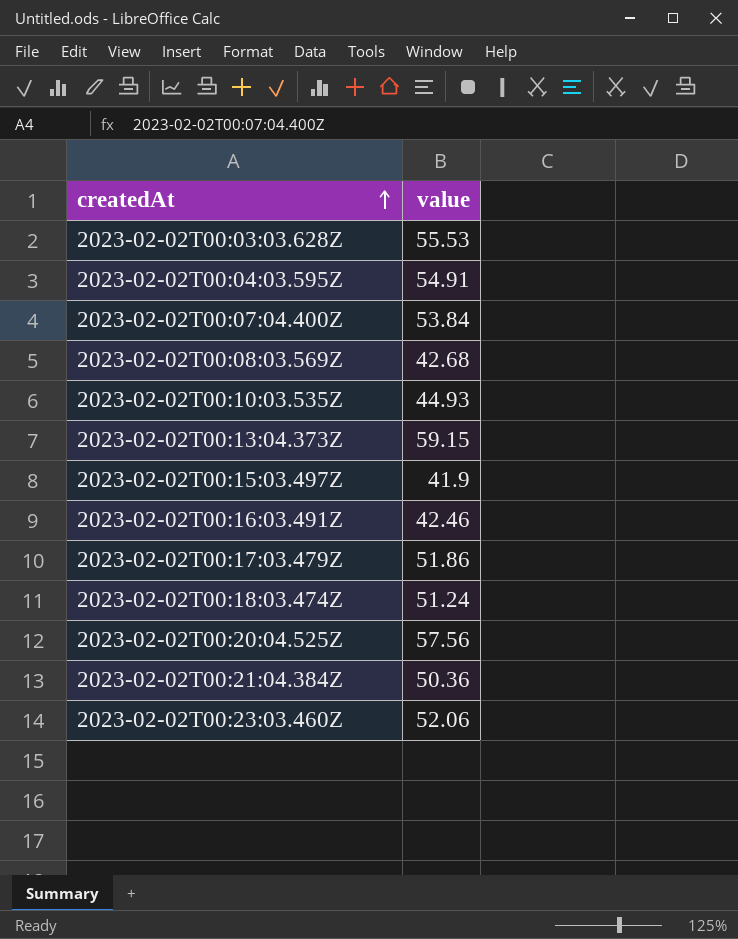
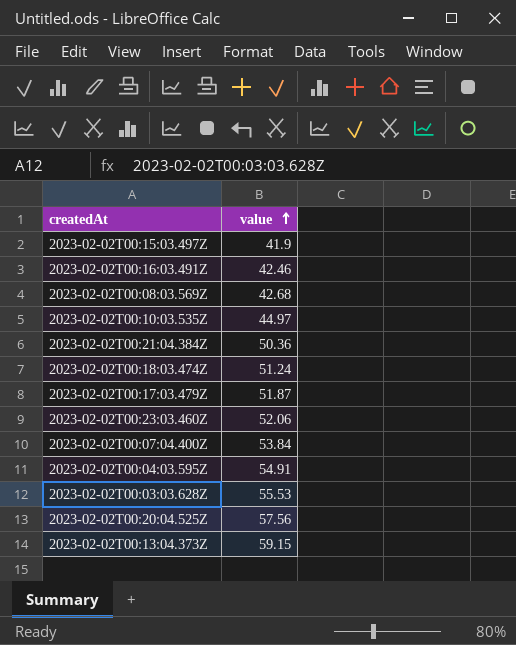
row order: createdAt ascending -> value ascending
2023-02-02T00:10:03.535Z | value: 44.93 -> 44.97
2023-02-02T00:17:03.479Z | value: 51.86 -> 51.87

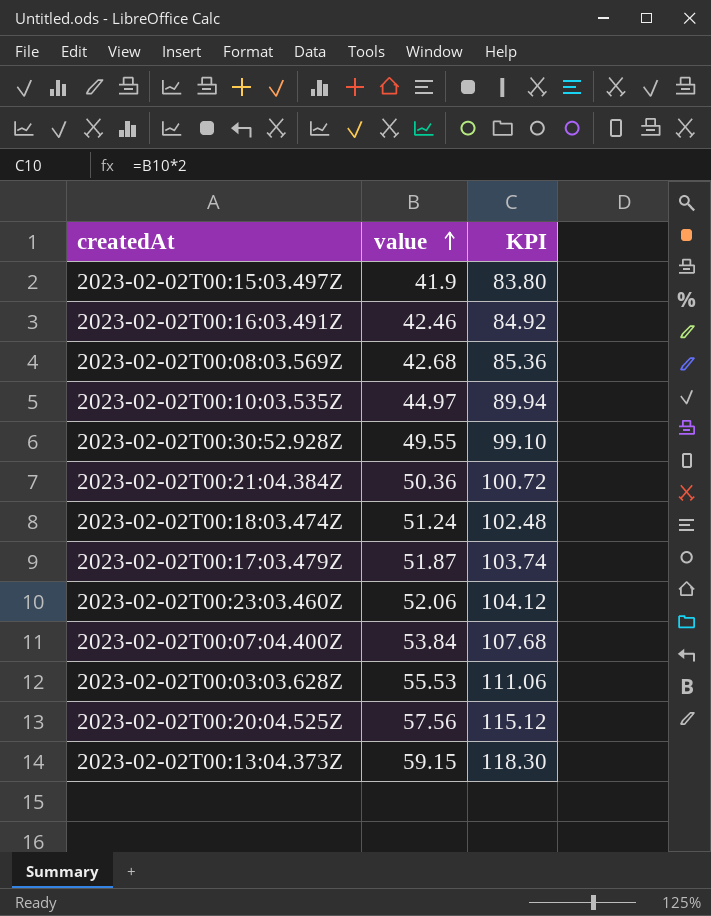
column KPI | formula: none -> [value] * 2
row 2023-02-02T00:04:03.595Z: 54.91 -> none
row 2023-02-02T00:30:52.928Z: none -> 49.55 | 99.10

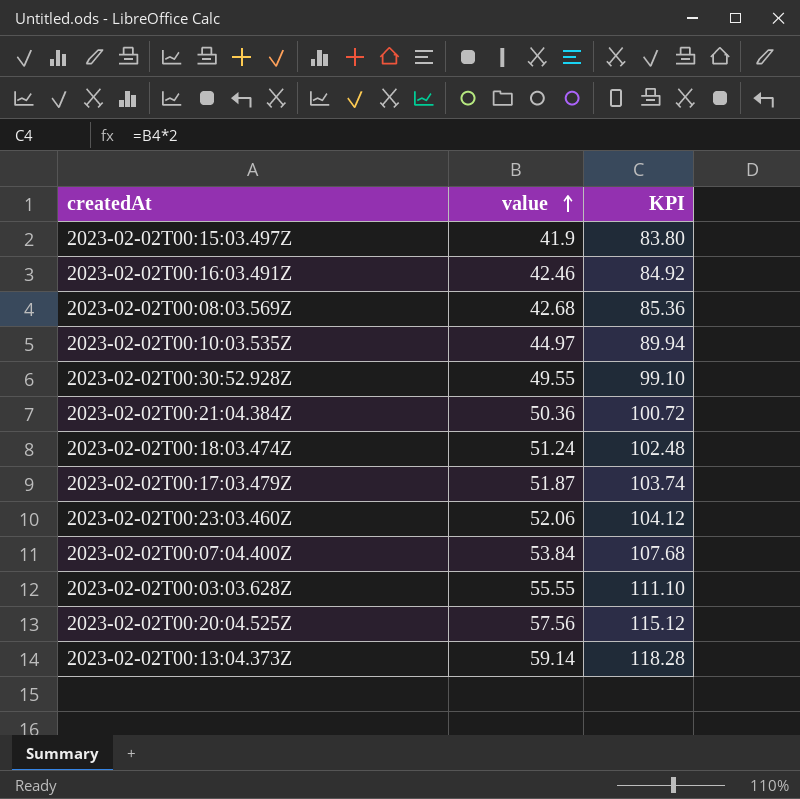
2023-02-02T00:03:03.628Z | value: 55.53 -> 55.55
2023-02-02T00:03:03.628Z | KPI: 111.06 -> 111.10
2023-02-02T00:13:04.373Z | value: 59.15 -> 59.14
2023-02-02T00:13:04.373Z | KPI: 118.30 -> 118.28

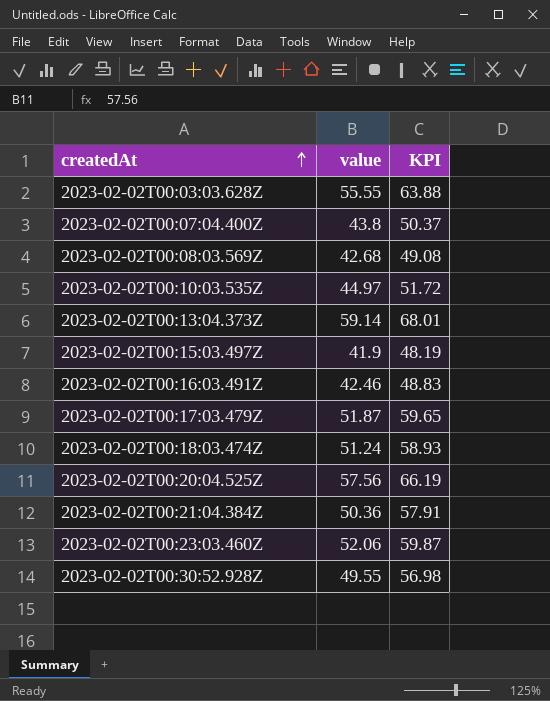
row order: value ascending -> createdAt ascending
column KPI | formula: [value] * 2 -> [value] * 1.15
2023-02-02T00:07:04.400Z | value: 53.84 -> 43.8

